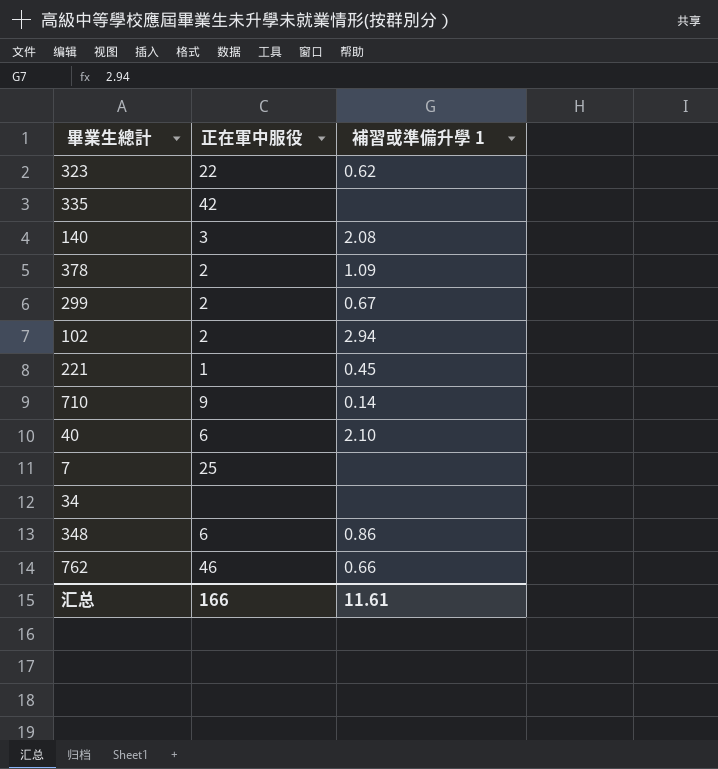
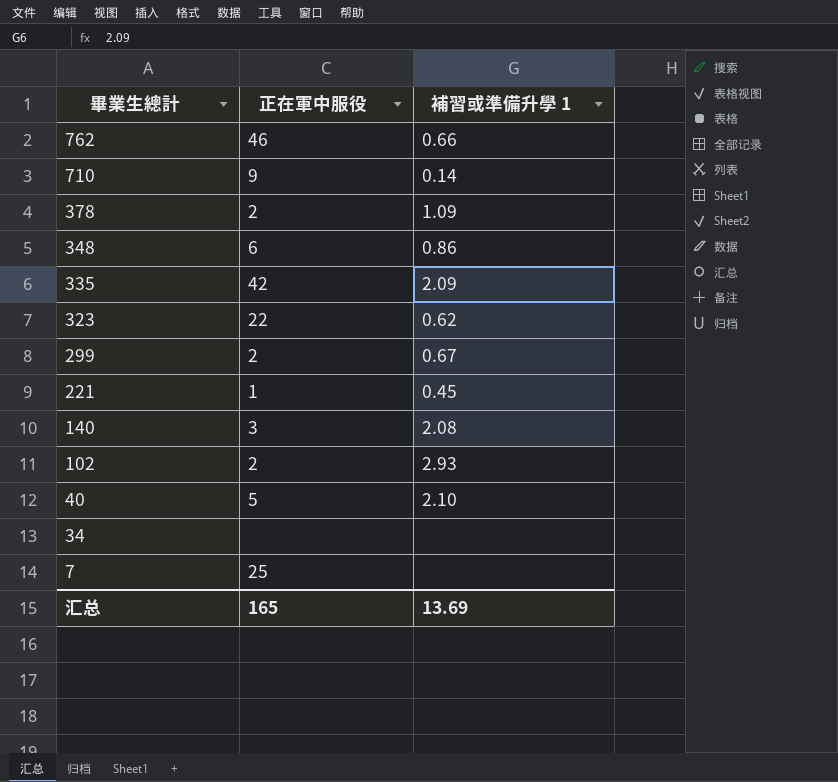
row order: none -> 畢業生總計 descending
335 | 補習或準備升學 1: none -> 2.09
102 | 補習或準備升學 1: 2.94 -> 2.93
40 | 正在軍中服役: 6 -> 5
汇总 | 正在軍中服役: 166 -> 165
汇总 | 補習或準備升學 1: 11.61 -> 13.69

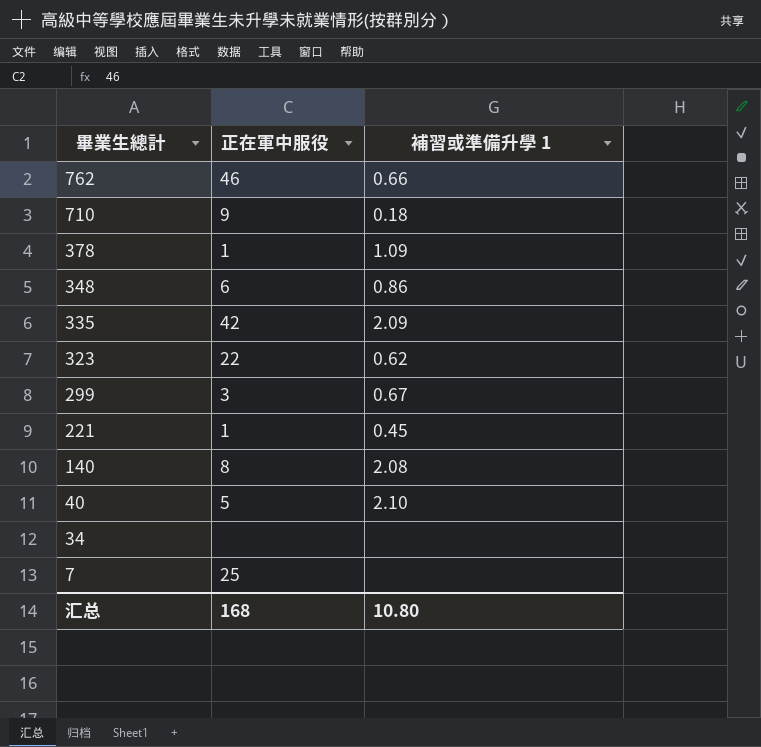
row 102: 2 | 2.93 -> none
710 | 補習或準備升學 1: 0.14 -> 0.18
378 | 正在軍中服役: 2 -> 1
299 | 正在軍中服役: 2 -> 3
140 | 正在軍中服役: 3 -> 8
汇总 | 正在軍中服役: 165 -> 168
汇总 | 補習或準備升學 1: 13.69 -> 10.80

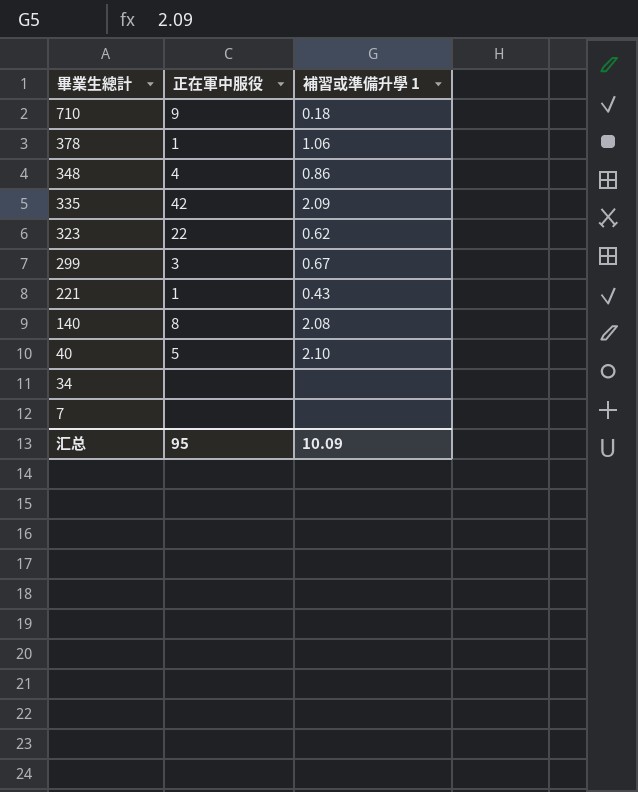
row 762: 46 | 0.66 -> none
378 | 補習或準備升學 1: 1.09 -> 1.06
348 | 正在軍中服役: 6 -> 4
221 | 補習或準備升學 1: 0.45 -> 0.43
7 | 正在軍中服役: 25 -> none
汇总 | 正在軍中服役: 168 -> 95
汇总 | 補習或準備升學 1: 10.80 -> 10.09

